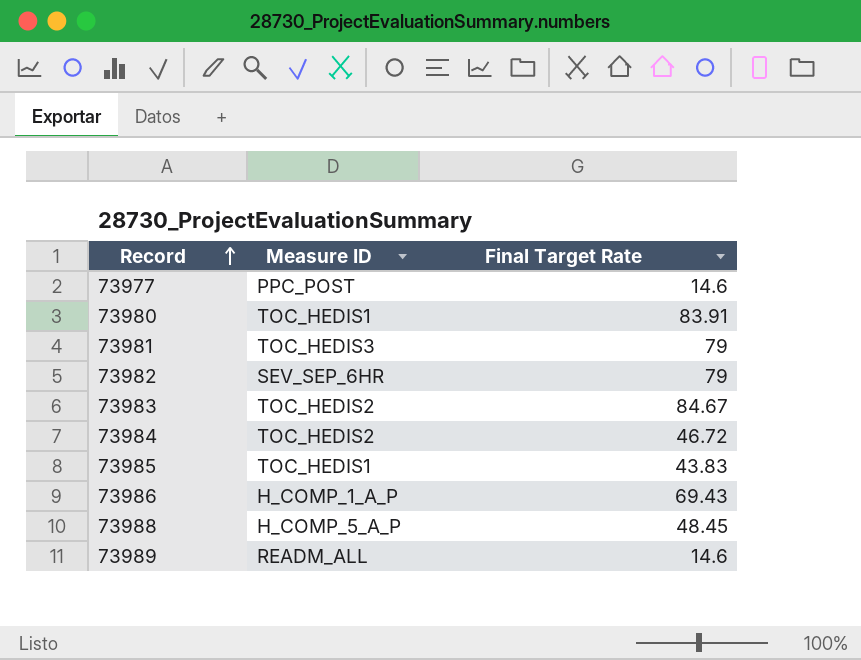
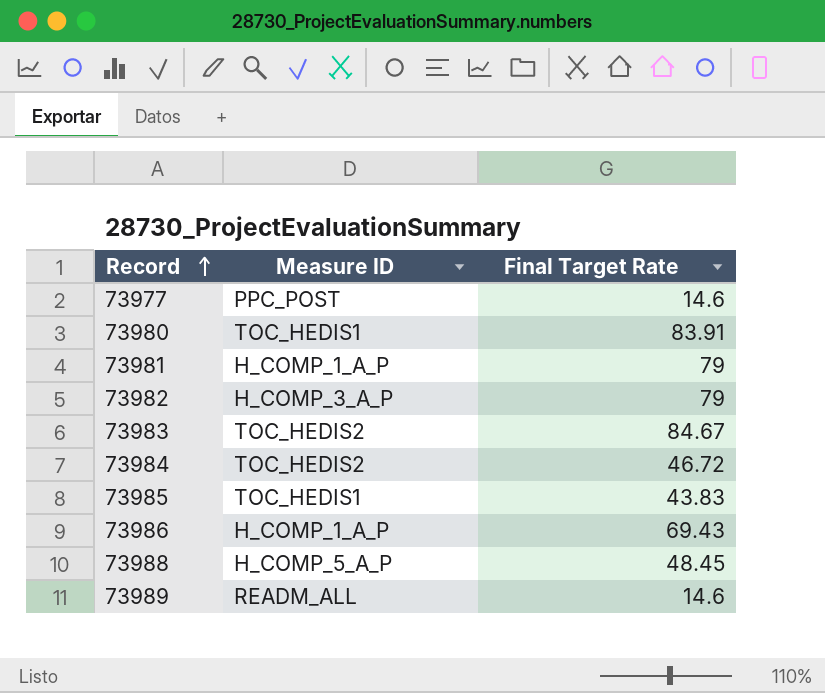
73981 | Measure ID: TOC_HEDIS3 -> H_COMP_1_A_P
73982 | Measure ID: SEV_SEP_6HR -> H_COMP_3_A_P

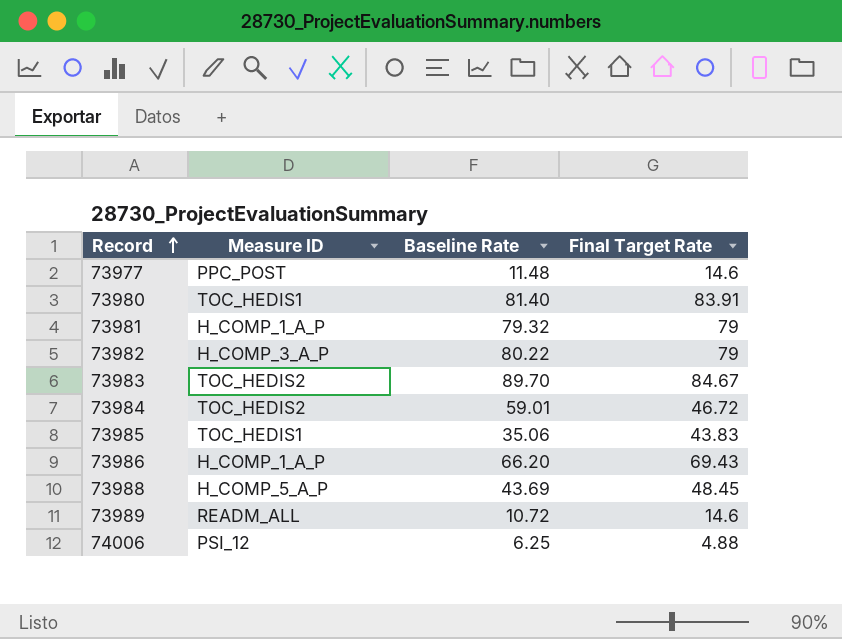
column Baseline Rate | position: none -> 3
row 74006: none -> PSI_12 | 6.25 | 4.88

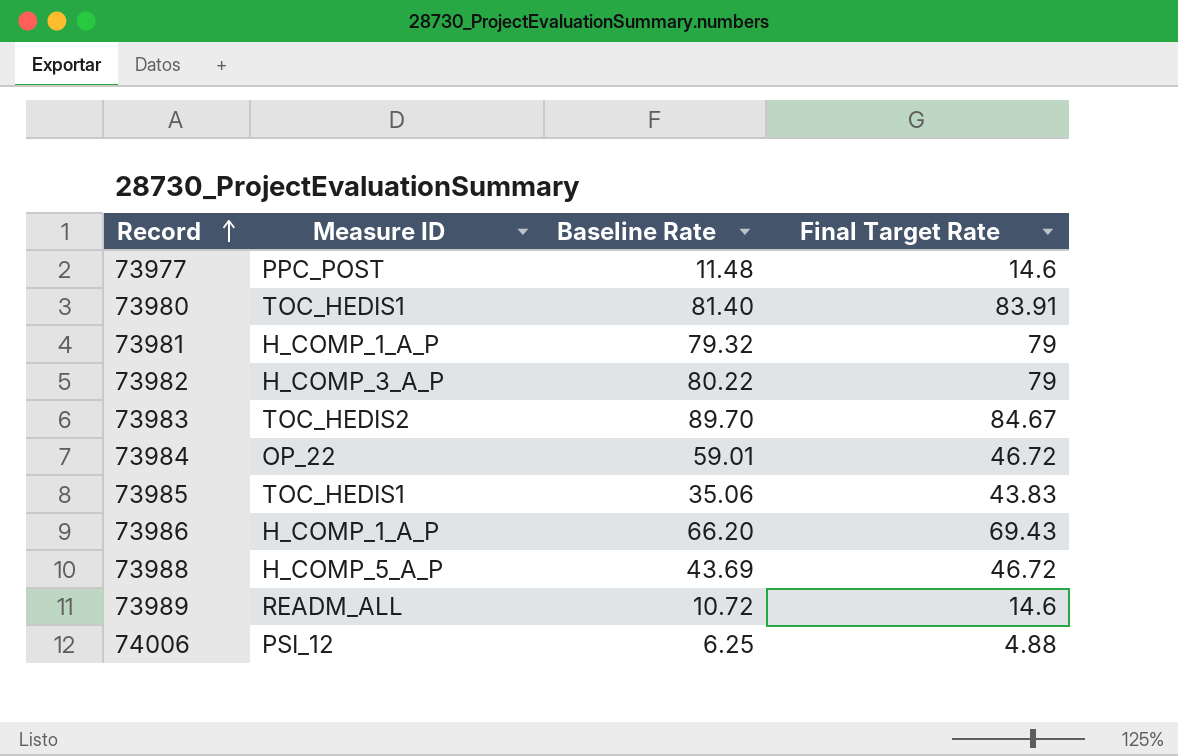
73984 | Measure ID: TOC_HEDIS2 -> OP_22
73988 | Final Target Rate: 48.45 -> 46.72

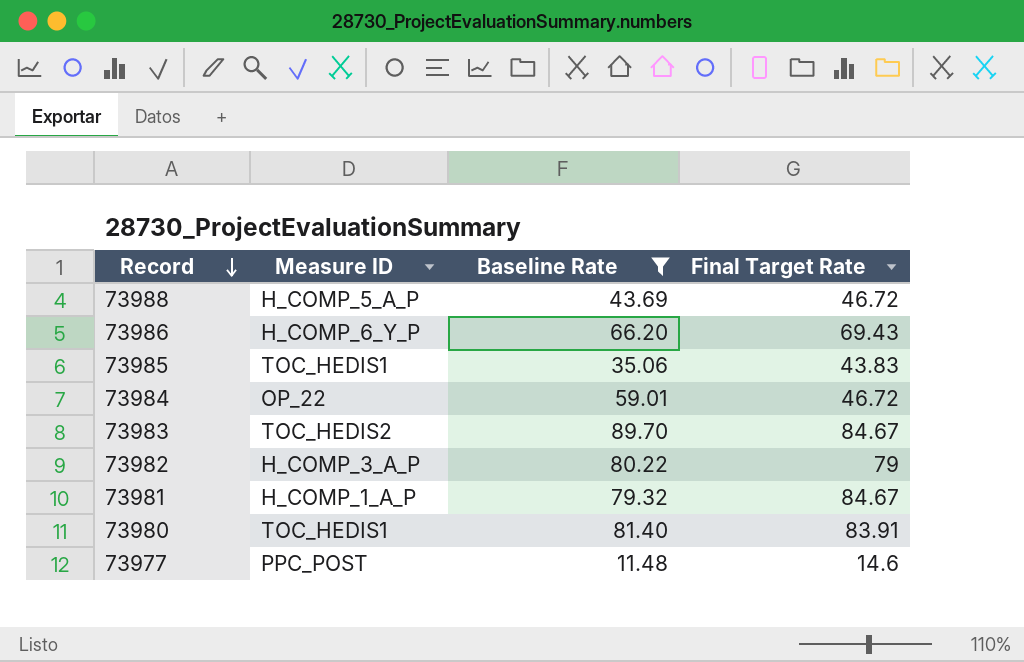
filter: none -> Baseline Rate >= 11.48
row order: Record ascending -> Record descending
73986 | Measure ID: H_COMP_1_A_P -> H_COMP_6_Y_P
73981 | Final Target Rate: 79 -> 84.67

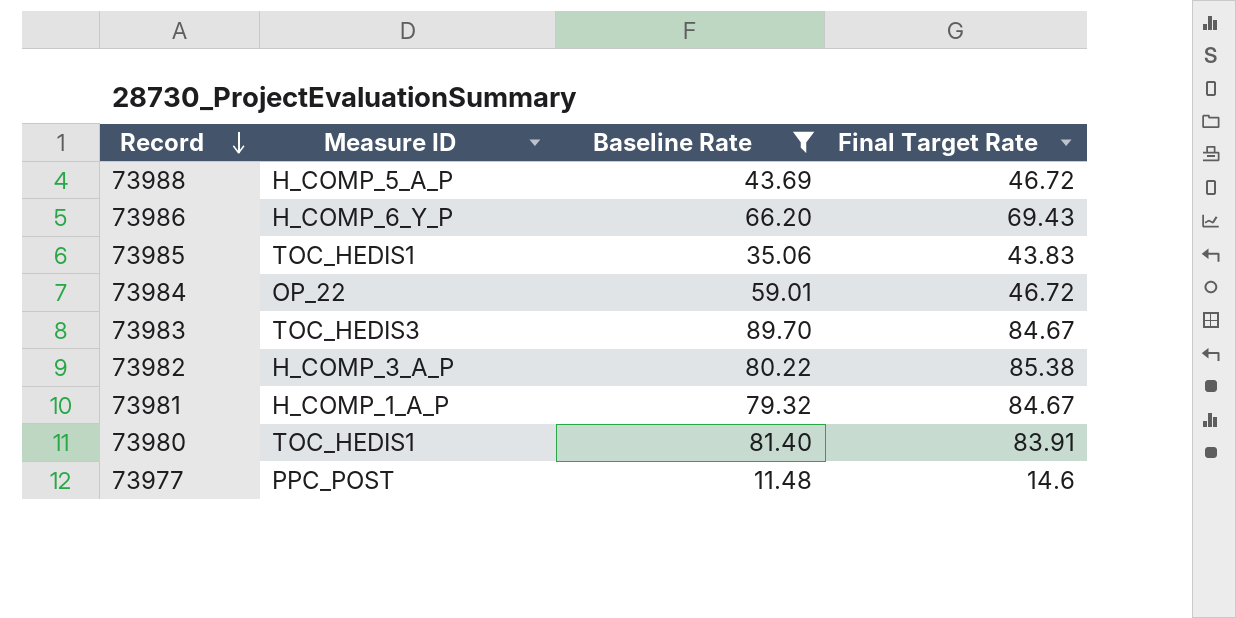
73983 | Measure ID: TOC_HEDIS2 -> TOC_HEDIS3
73982 | Final Target Rate: 79 -> 85.38

